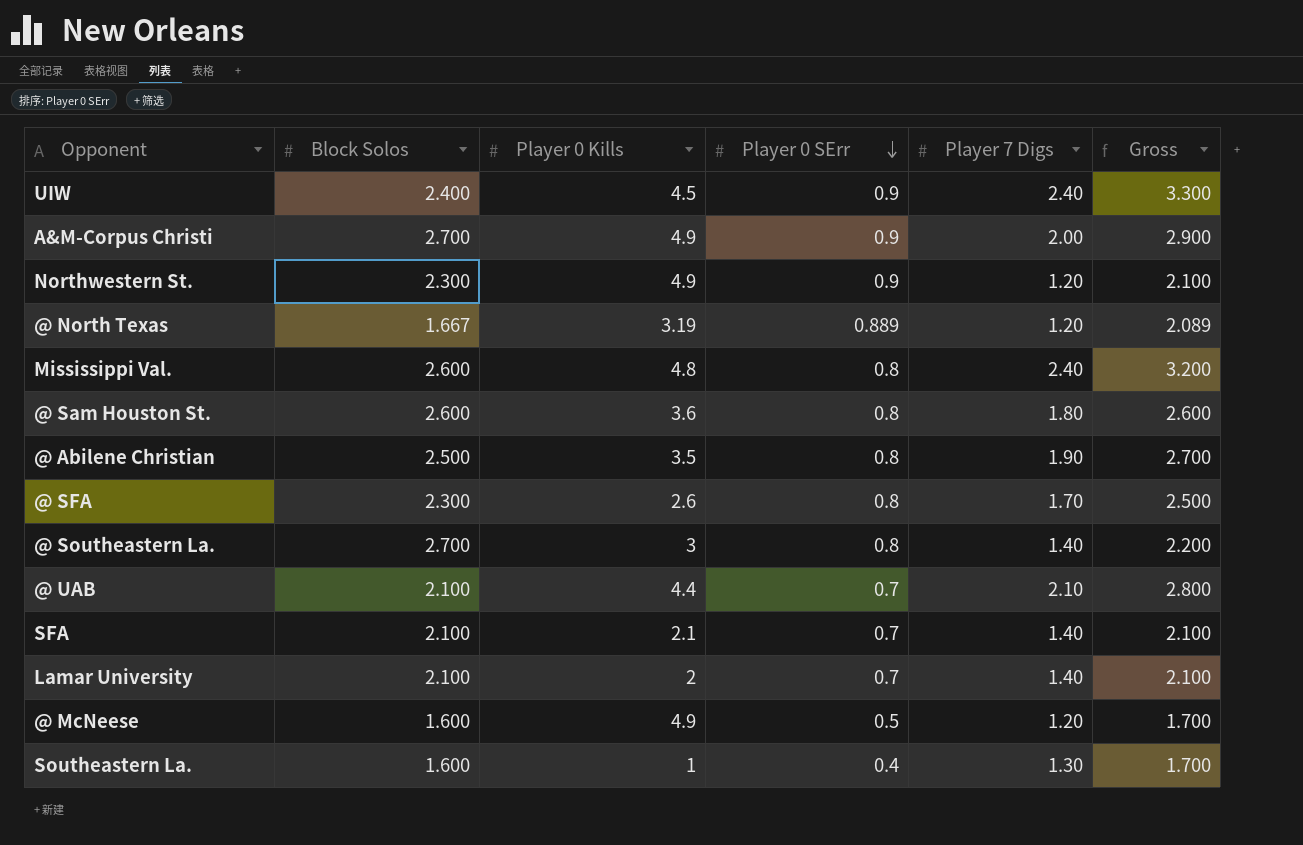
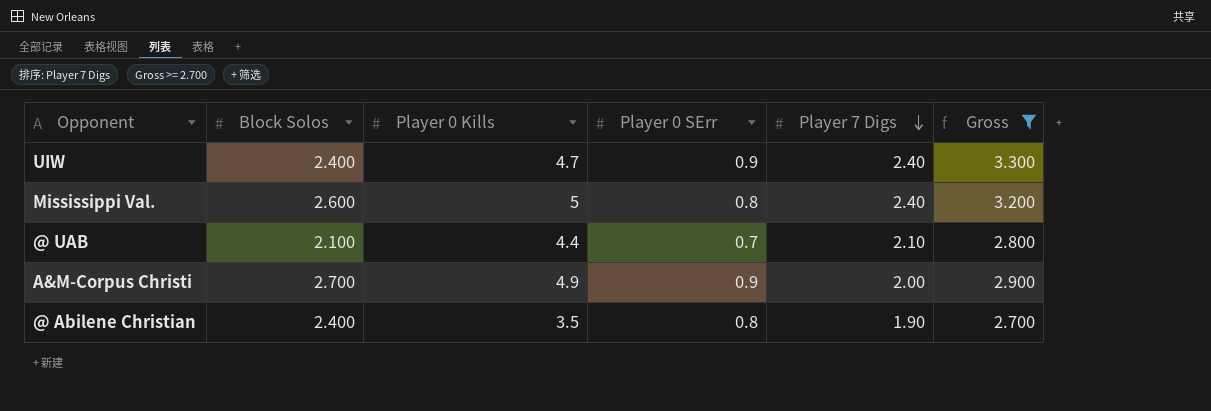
filter: none -> Gross >= 2.700
row order: Player 0 SErr descending -> Player 7 Digs descending
UIW | Player 0 Kills: 4.5 -> 4.7
Mississippi Val. | Player 0 Kills: 4.8 -> 5
@ Abilene Christian | Block Solos: 2.500 -> 2.400

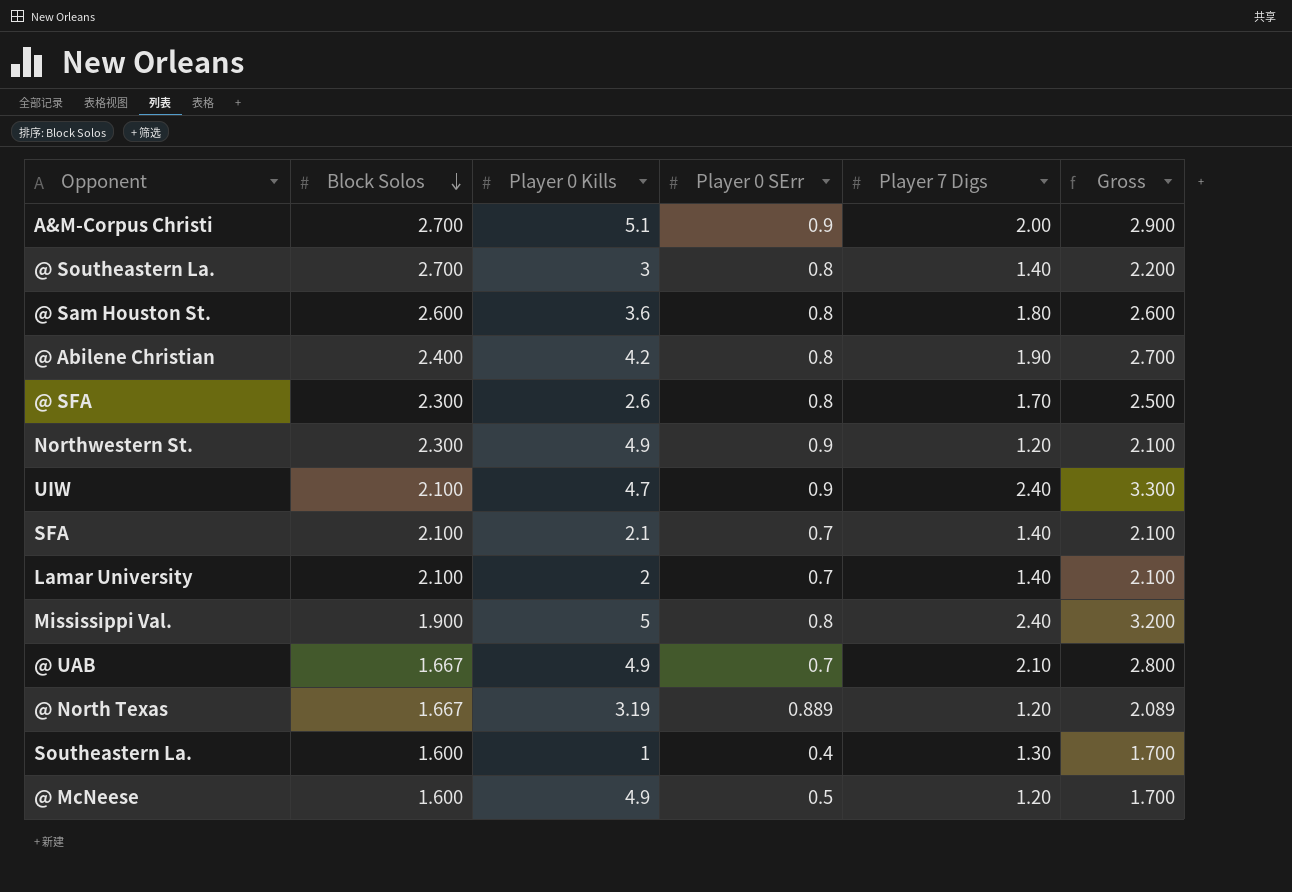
filter: Gross >= 2.700 -> none
row order: Player 7 Digs descending -> Block Solos descending
A&M-Corpus Christi | Player 0 Kills: 4.9 -> 5.1
@ Abilene Christian | Player 0 Kills: 3.5 -> 4.2
UIW | Block Solos: 2.400 -> 2.100
Mississippi Val. | Block Solos: 2.600 -> 1.900
@ UAB | Block Solos: 2.100 -> 1.667
@ UAB | Player 0 Kills: 4.4 -> 4.9

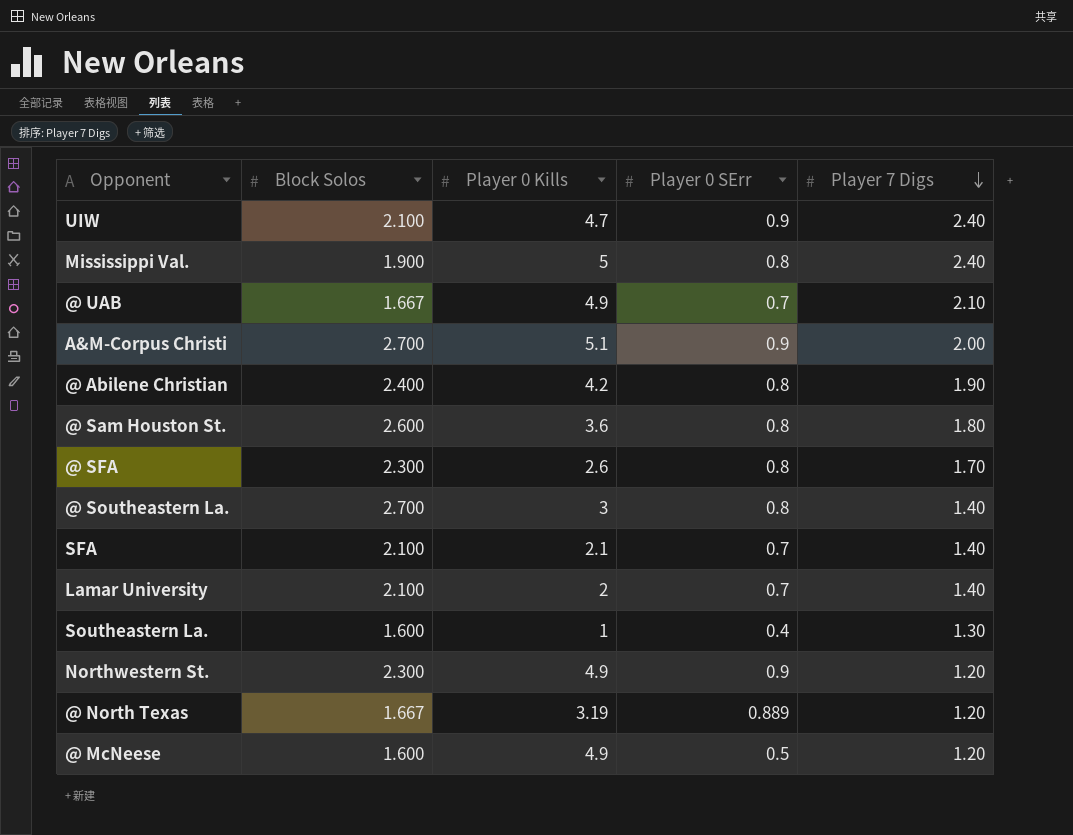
row order: Block Solos descending -> Player 7 Digs descending
column Gross | formula: [Player 0 SErr] + [Player 7 Digs] -> none

